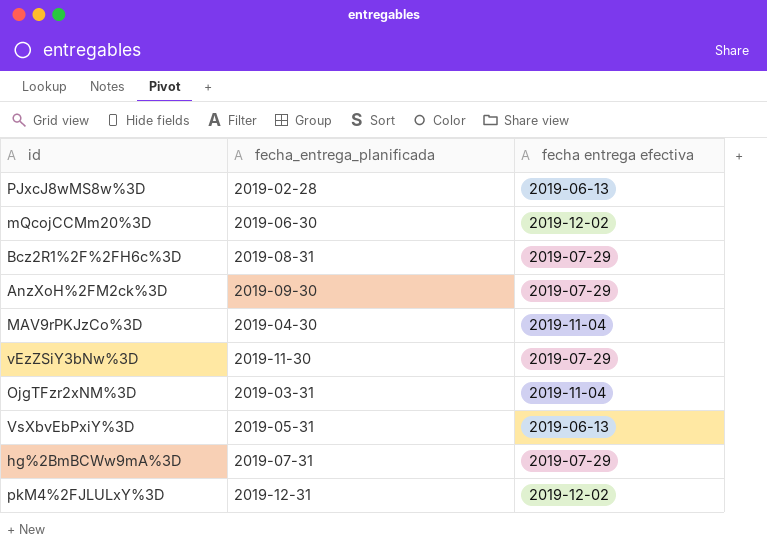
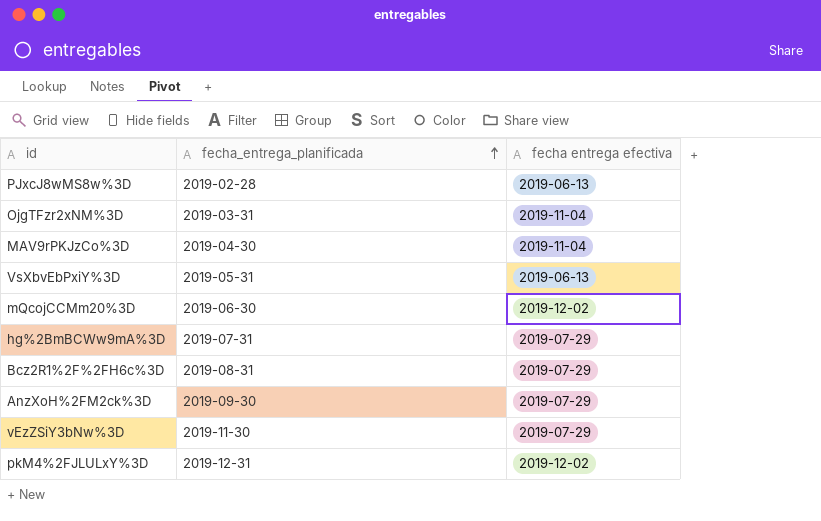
row order: none -> fecha_entrega_planificada ascending

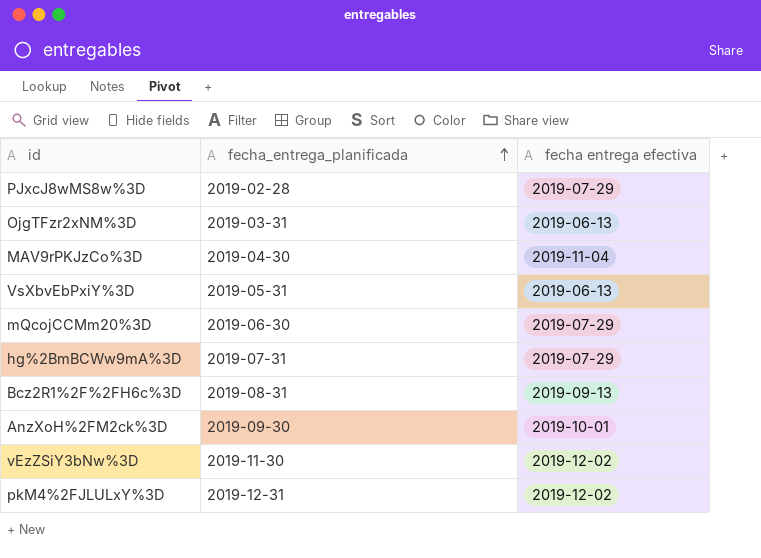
PJxcJ8wMS8w%3D | fecha entrega efectiva: 2019-06-13 -> 2019-07-29
OjgTFzr2xNM%3D | fecha entrega efectiva: 2019-11-04 -> 2019-06-13
mQcojCCMm20%3D | fecha entrega efectiva: 2019-12-02 -> 2019-07-29
Bcz2R1%2F%2FH6c%3D | fecha entrega efectiva: 2019-07-29 -> 2019-09-13
AnzXoH%2FM2ck%3D | fecha entrega efectiva: 2019-07-29 -> 2019-10-01
vEzZSiY3bNw%3D | fecha entrega efectiva: 2019-07-29 -> 2019-12-02

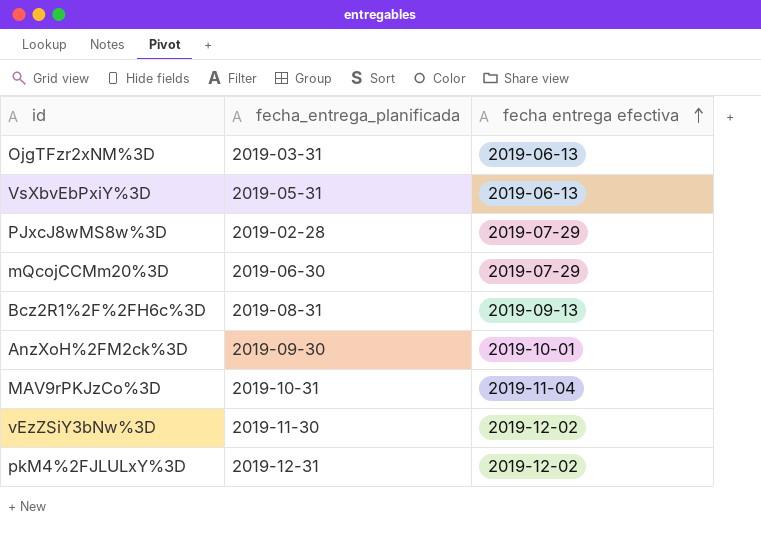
row order: fecha_entrega_planificada ascending -> fecha entrega efectiva ascending
row hg%2BmBCWw9mA%3D: 2019-07-31 | 2019-07-29 -> none
MAV9rPKJzCo%3D | fecha_entrega_planificada: 2019-04-30 -> 2019-10-31

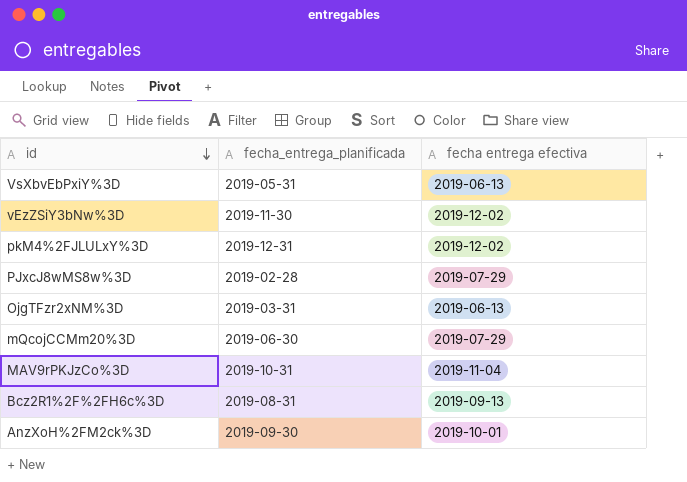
row order: fecha entrega efectiva ascending -> id descending

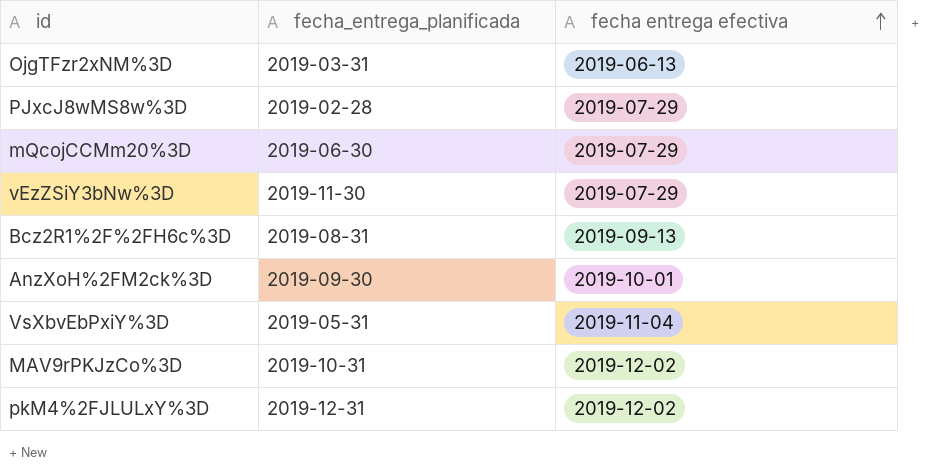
row order: id descending -> fecha entrega efectiva ascending
vEzZSiY3bNw%3D | fecha entrega efectiva: 2019-12-02 -> 2019-07-29
VsXbvEbPxiY%3D | fecha entrega efectiva: 2019-06-13 -> 2019-11-04
MAV9rPKJzCo%3D | fecha entrega efectiva: 2019-11-04 -> 2019-12-02

